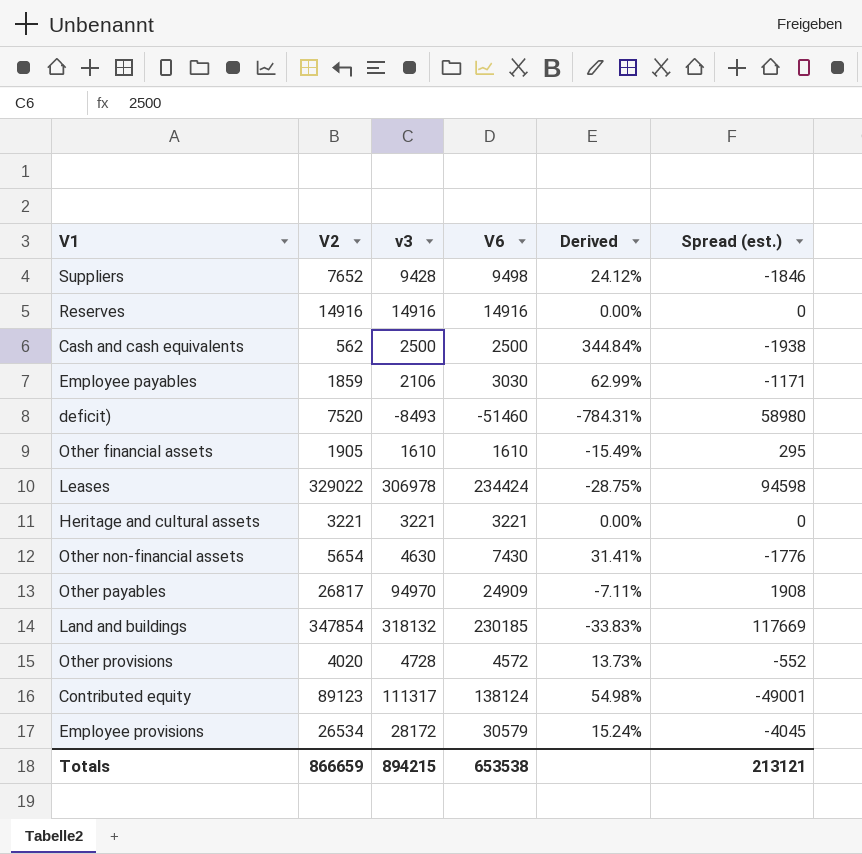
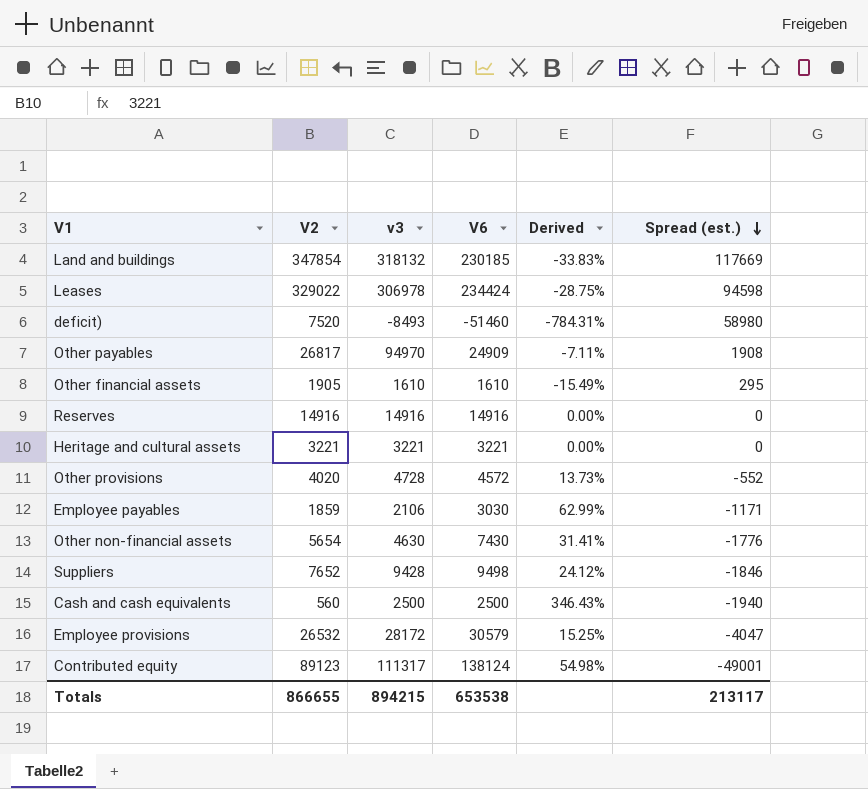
row order: none -> Spread (est.) descending
Cash and cash equivalents | V2: 562 -> 560
Cash and cash equivalents | Derived: 344.84% -> 346.43%
Cash and cash equivalents | Spread (est.): -1938 -> -1940
Employee provisions | V2: 26534 -> 26532
Employee provisions | Derived: 15.24% -> 15.25%
Employee provisions | Spread (est.): -4045 -> -4047
Totals | V2: 866659 -> 866655
Totals | Spread (est.): 213121 -> 213117

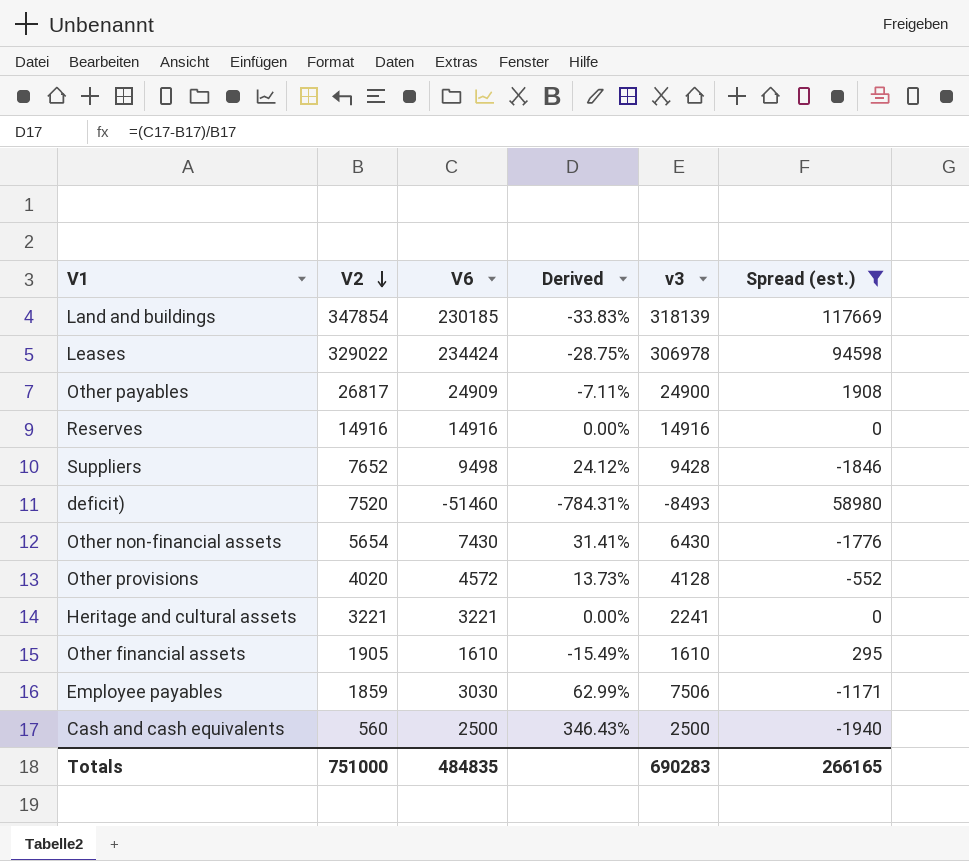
filter: none -> Spread (est.) >= -1940
row order: Spread (est.) descending -> V2 descending
column v3 | position: 3 -> 5
Land and buildings | v3: 318132 -> 318139
Other payables | v3: 94970 -> 24900
Other non-financial assets | v3: 4630 -> 6430
Other provisions | v3: 4728 -> 4128
Heritage and cultural assets | v3: 3221 -> 2241
Employee payables | v3: 2106 -> 7506
Totals | V2: 866655 -> 751000
Totals | V6: 653538 -> 484835
Totals | v3: 894215 -> 690283
Totals | Spread (est.): 213117 -> 266165

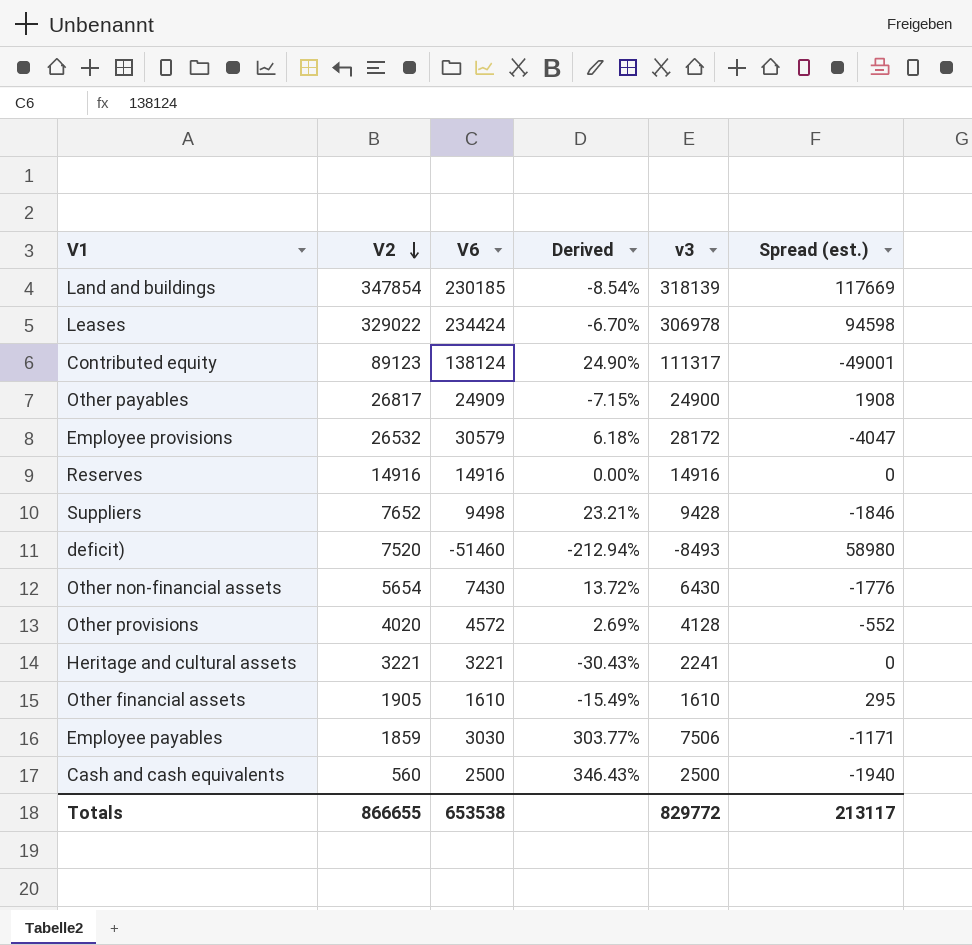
filter: Spread (est.) >= -1940 -> none
column Derived | formula: ([V6] - [V2]) / [V2] -> ([v3] - [V2]) / [V2]
Totals | V2: 751000 -> 866655
Totals | V6: 484835 -> 653538
Totals | v3: 690283 -> 829772
Totals | Spread (est.): 266165 -> 213117

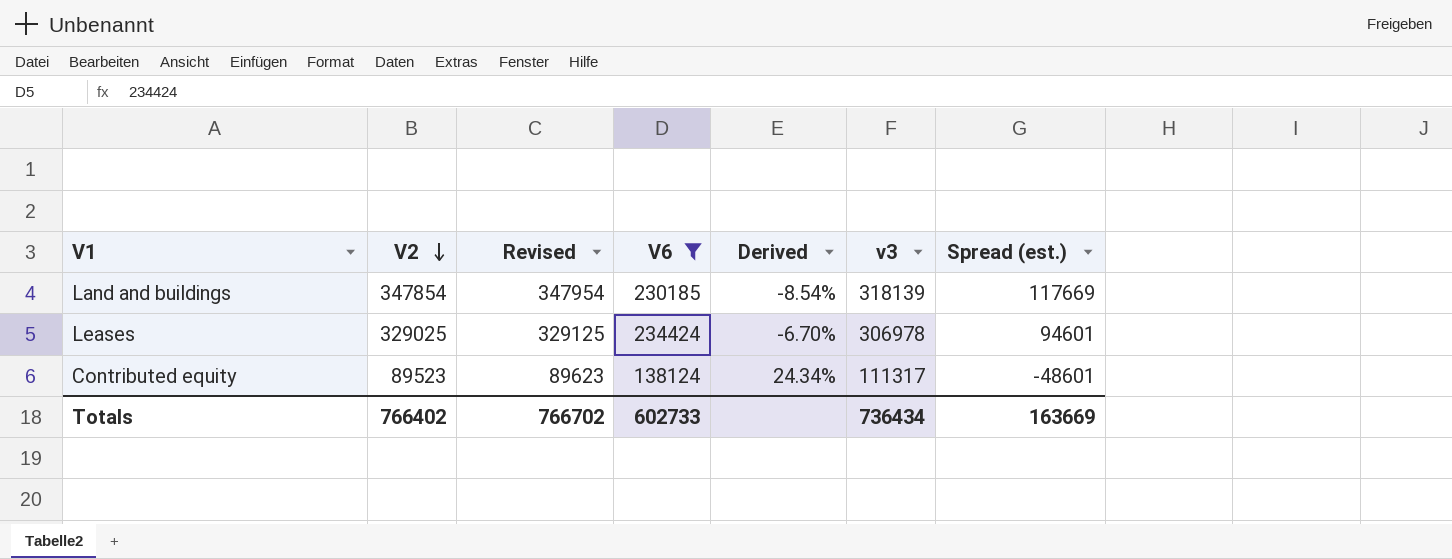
filter: none -> V6 >= 138124
column Revised | formula: none -> [V2] + 100
Leases | V2: 329022 -> 329025
Leases | Spread (est.): 94598 -> 94601
Contributed equity | V2: 89123 -> 89523
Contributed equity | Derived: 24.90% -> 24.34%
Contributed equity | Spread (est.): -49001 -> -48601
Totals | V2: 866655 -> 766402
Totals | V6: 653538 -> 602733
Totals | v3: 829772 -> 736434
Totals | Spread (est.): 213117 -> 163669

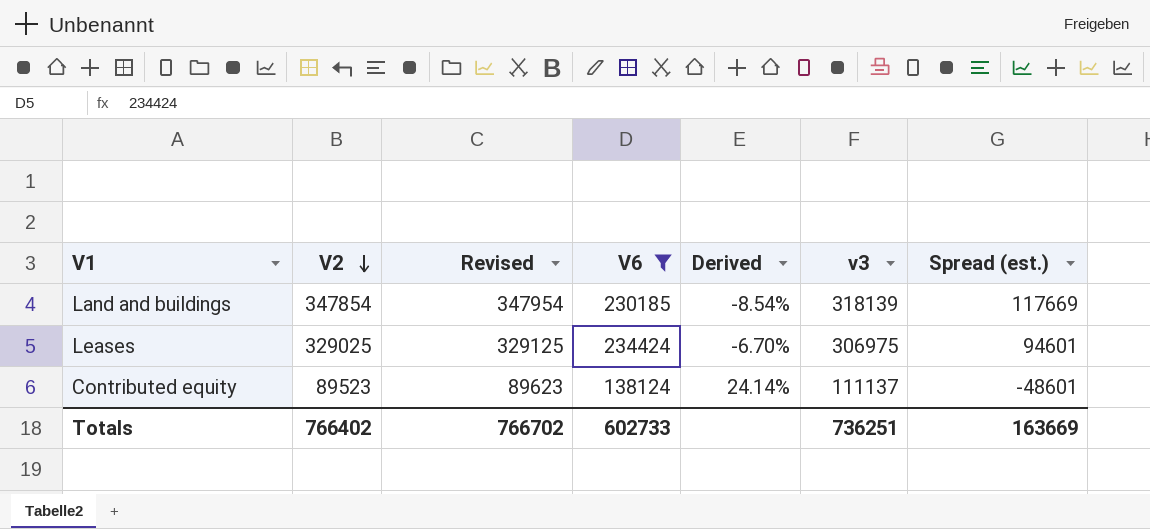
Leases | v3: 306978 -> 306975
Contributed equity | Derived: 24.34% -> 24.14%
Contributed equity | v3: 111317 -> 111137
Totals | v3: 736434 -> 736251

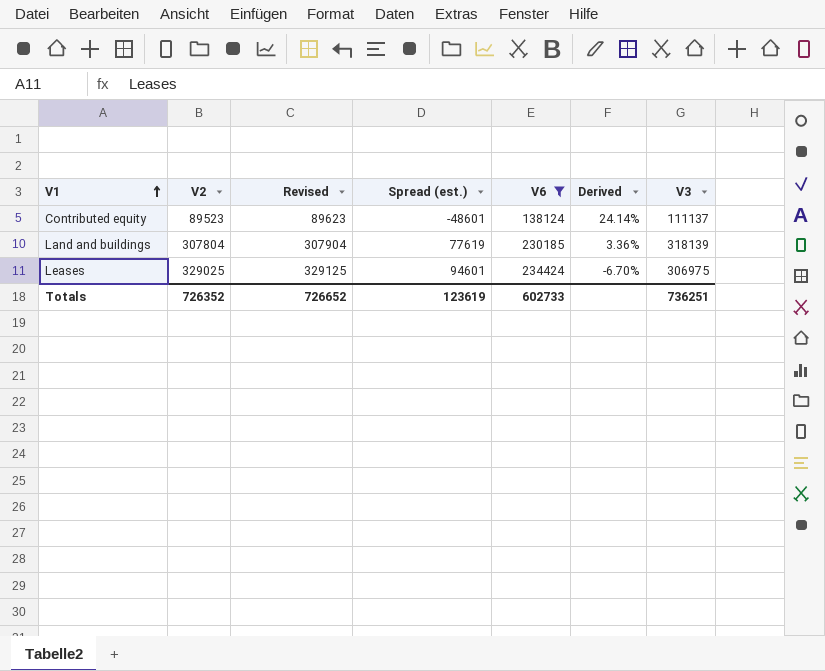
row order: V2 descending -> V1 ascending
column Spread (est.) | position: 7 -> 4
column name: v3 -> V3
Land and buildings | V2: 347854 -> 307804
Land and buildings | Revised: 347954 -> 307904
Land and buildings | Spread (est.): 117669 -> 77619
Land and buildings | Derived: -8.54% -> 3.36%
Totals | V2: 766402 -> 726352
Totals | Revised: 766702 -> 726652
Totals | Spread (est.): 163669 -> 123619

